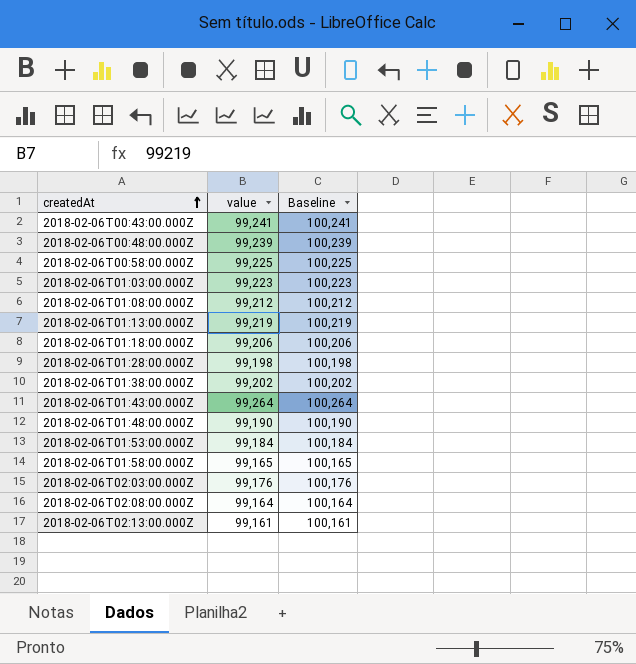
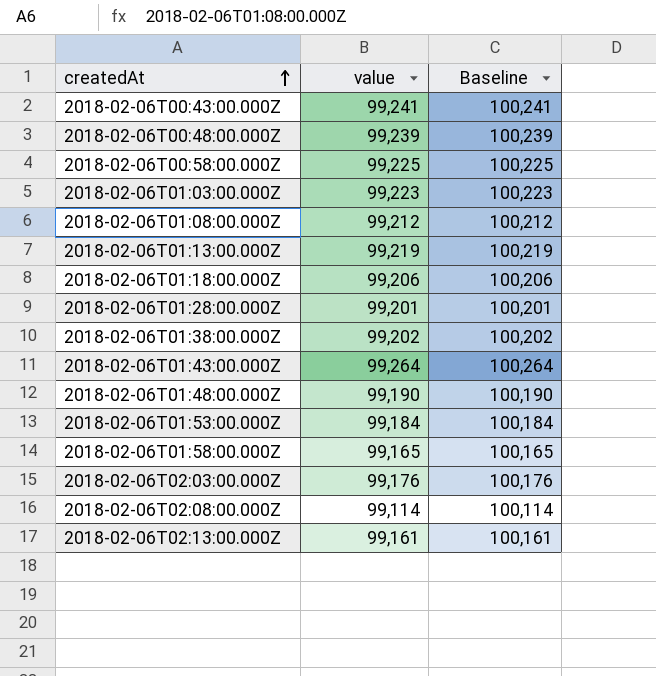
2018-02-06T01:28:00.000Z | value: 99,198 -> 99,201
2018-02-06T01:28:00.000Z | Baseline: 100,198 -> 100,201
2018-02-06T02:08:00.000Z | value: 99,164 -> 99,114
2018-02-06T02:08:00.000Z | Baseline: 100,164 -> 100,114

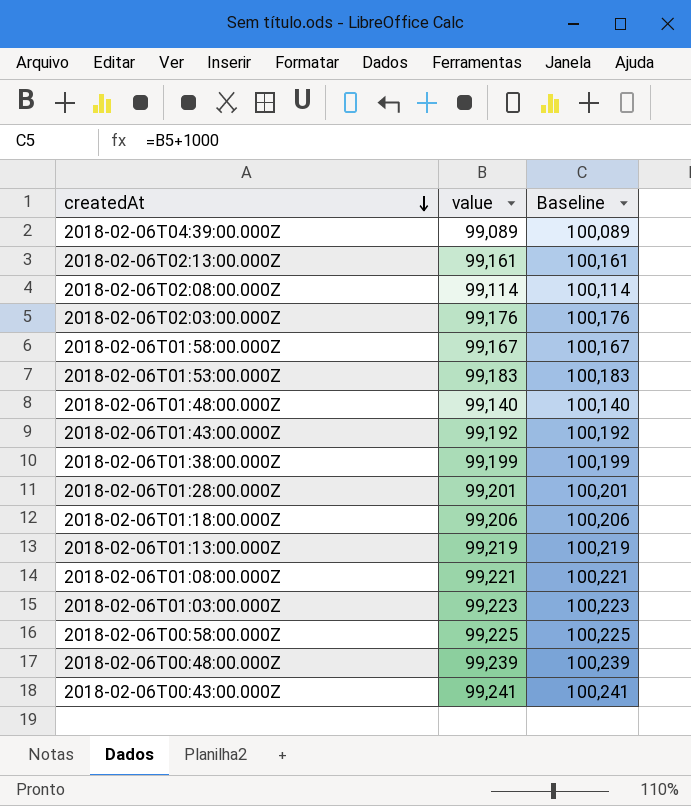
row order: createdAt ascending -> createdAt descending
row 2018-02-06T04:39:00.000Z: none -> 99,089 | 100,089
2018-02-06T01:58:00.000Z | value: 99,165 -> 99,167
2018-02-06T01:58:00.000Z | Baseline: 100,165 -> 100,167
2018-02-06T01:53:00.000Z | value: 99,184 -> 99,183
2018-02-06T01:53:00.000Z | Baseline: 100,184 -> 100,183
2018-02-06T01:48:00.000Z | value: 99,190 -> 99,140
2018-02-06T01:48:00.000Z | Baseline: 100,190 -> 100,140
2018-02-06T01:43:00.000Z | value: 99,264 -> 99,192
2018-02-06T01:43:00.000Z | Baseline: 100,264 -> 100,192
2018-02-06T01:38:00.000Z | value: 99,202 -> 99,199
2018-02-06T01:38:00.000Z | Baseline: 100,202 -> 100,199
2018-02-06T01:08:00.000Z | value: 99,212 -> 99,221
2018-02-06T01:08:00.000Z | Baseline: 100,212 -> 100,221

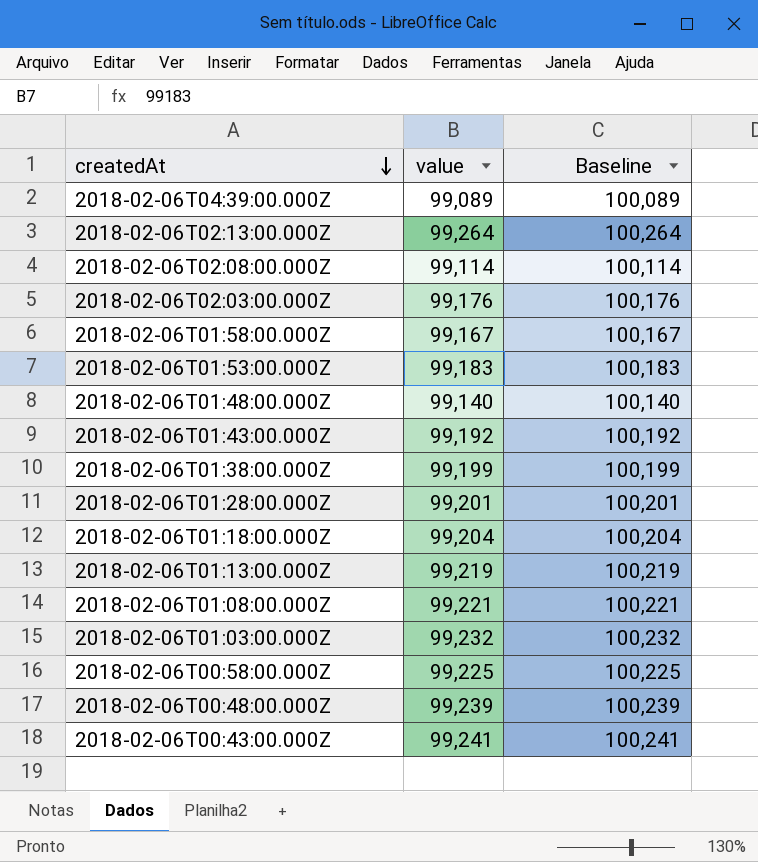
2018-02-06T02:13:00.000Z | value: 99,161 -> 99,264
2018-02-06T02:13:00.000Z | Baseline: 100,161 -> 100,264
2018-02-06T01:18:00.000Z | value: 99,206 -> 99,204
2018-02-06T01:18:00.000Z | Baseline: 100,206 -> 100,204
2018-02-06T01:03:00.000Z | value: 99,223 -> 99,232
2018-02-06T01:03:00.000Z | Baseline: 100,223 -> 100,232

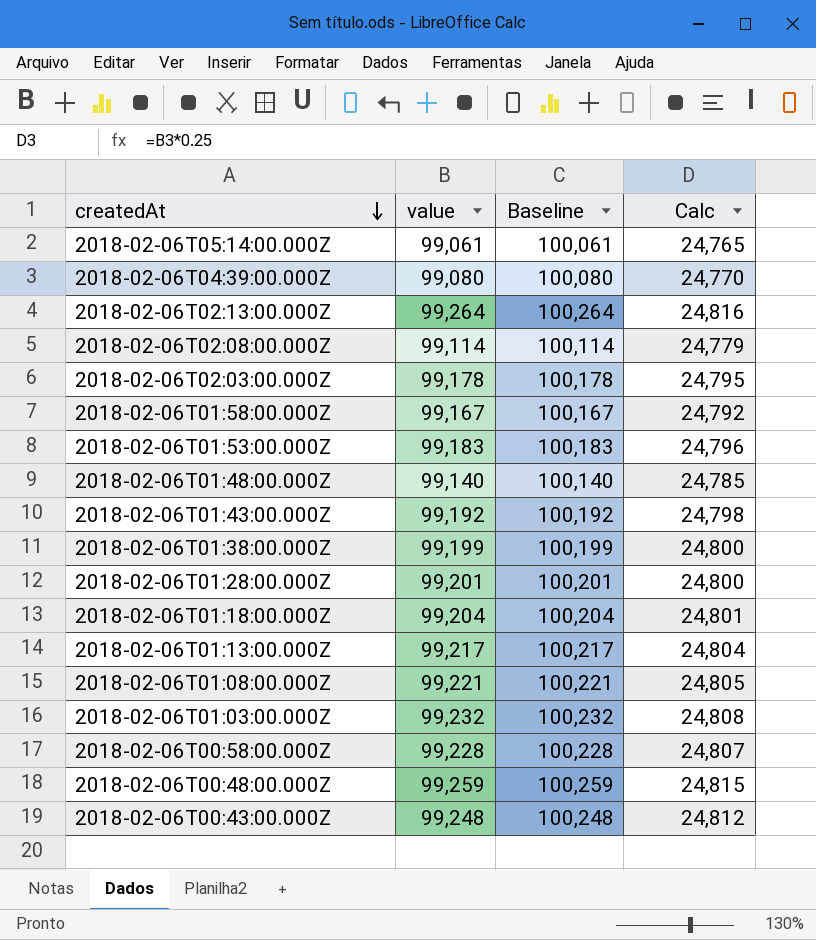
column Calc | formula: none -> [value] * 0.25
row 2018-02-06T05:14:00.000Z: none -> 99,061 | 100,061 | 24,765
2018-02-06T04:39:00.000Z | value: 99,089 -> 99,080
2018-02-06T04:39:00.000Z | Baseline: 100,089 -> 100,080
2018-02-06T02:03:00.000Z | value: 99,176 -> 99,178
2018-02-06T02:03:00.000Z | Baseline: 100,176 -> 100,178
2018-02-06T01:13:00.000Z | value: 99,219 -> 99,217
2018-02-06T01:13:00.000Z | Baseline: 100,219 -> 100,217
2018-02-06T00:58:00.000Z | value: 99,225 -> 99,228
2018-02-06T00:58:00.000Z | Baseline: 100,225 -> 100,228
2018-02-06T00:48:00.000Z | value: 99,239 -> 99,259
2018-02-06T00:48:00.000Z | Baseline: 100,239 -> 100,259
2018-02-06T00:43:00.000Z | value: 99,241 -> 99,248
2018-02-06T00:43:00.000Z | Baseline: 100,241 -> 100,248

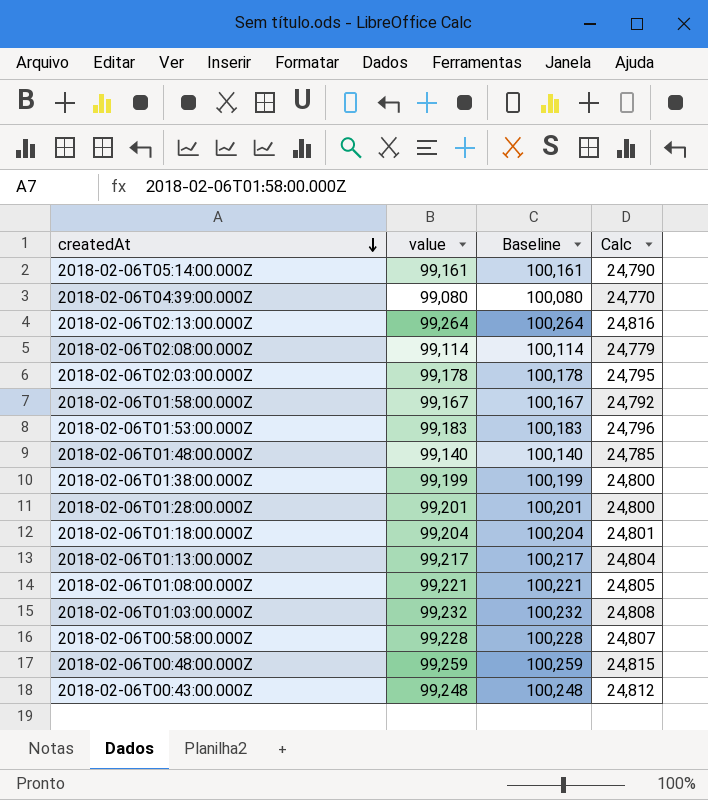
row 2018-02-06T01:43:00.000Z: 99,192 | 100,192 | 24,798 -> none
2018-02-06T05:14:00.000Z | value: 99,061 -> 99,161
2018-02-06T05:14:00.000Z | Baseline: 100,061 -> 100,161
2018-02-06T05:14:00.000Z | Calc: 24,765 -> 24,790

